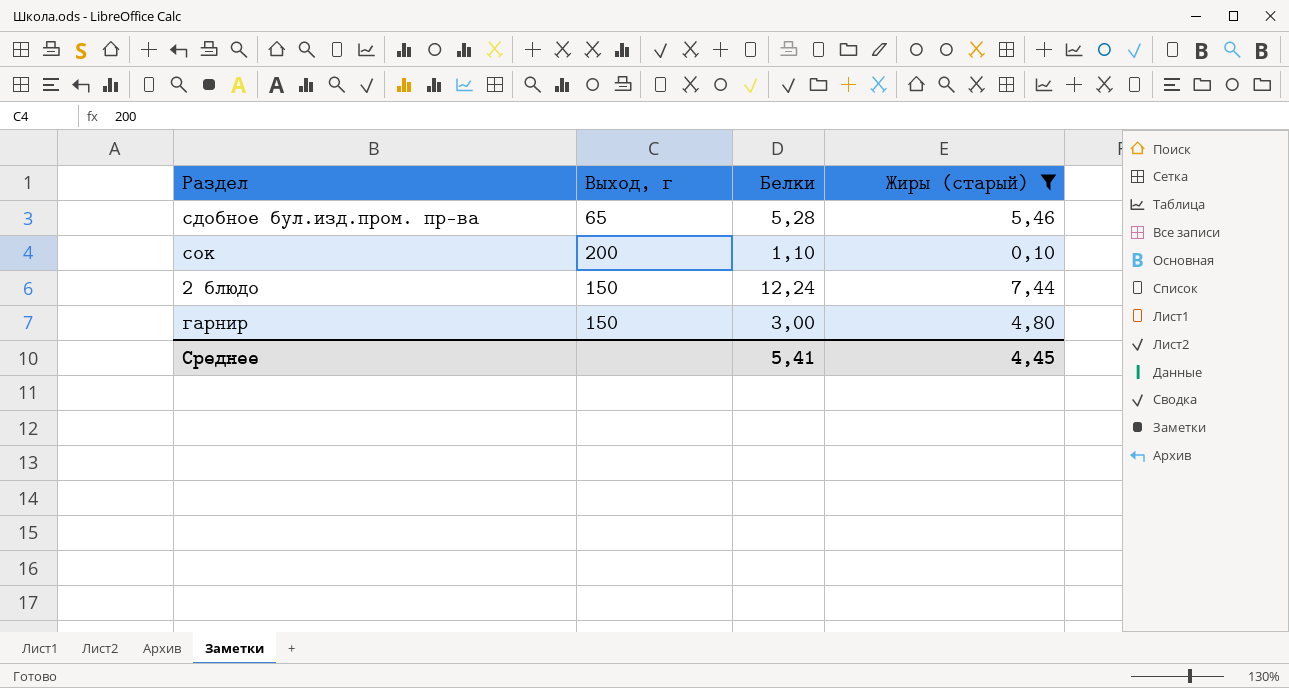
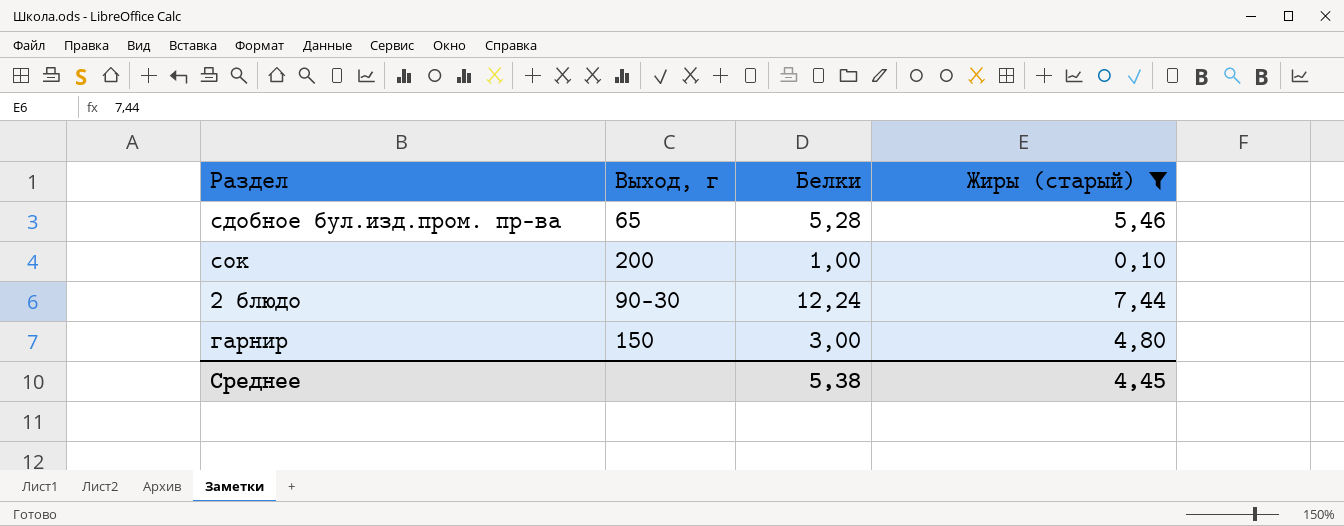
сок | Белки: 1,10 -> 1,00
2 блюдо | Выход, г: 150 -> 90-30
Среднее | Белки: 5,41 -> 5,38

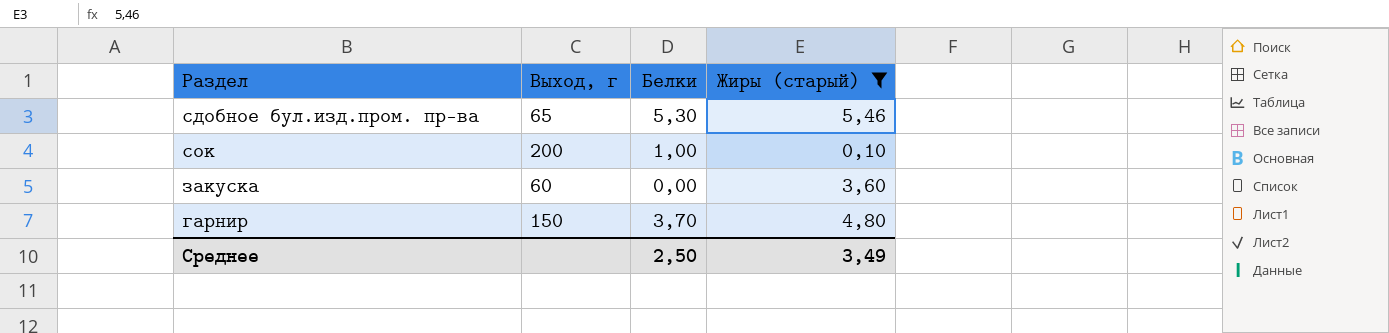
row 2 блюдо: 90-30 | 12,24 | 7,44 -> none
сдобное бул.изд.пром. пр-ва | Белки: 5,28 -> 5,30
row закуска: none -> 60 | 0,00 | 3,60
гарнир | Белки: 3,00 -> 3,70
Среднее | Белки: 5,38 -> 2,50
Среднее | Жиры (старый): 4,45 -> 3,49

